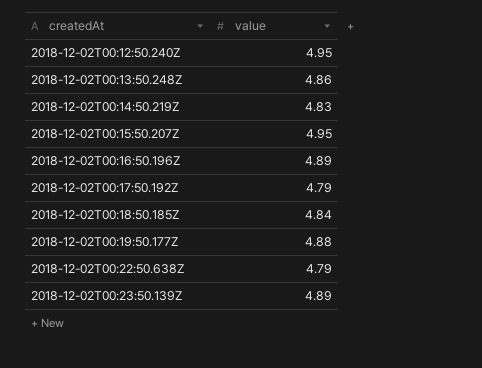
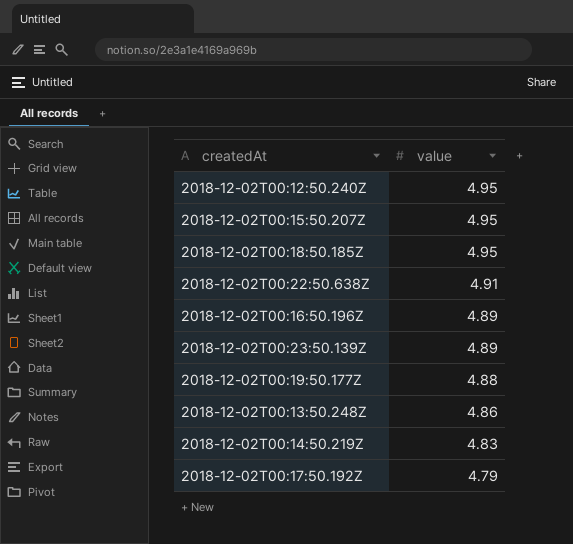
row order: createdAt ascending -> value descending
2018-12-02T00:18:50.185Z | value: 4.84 -> 4.95
2018-12-02T00:22:50.638Z | value: 4.79 -> 4.91

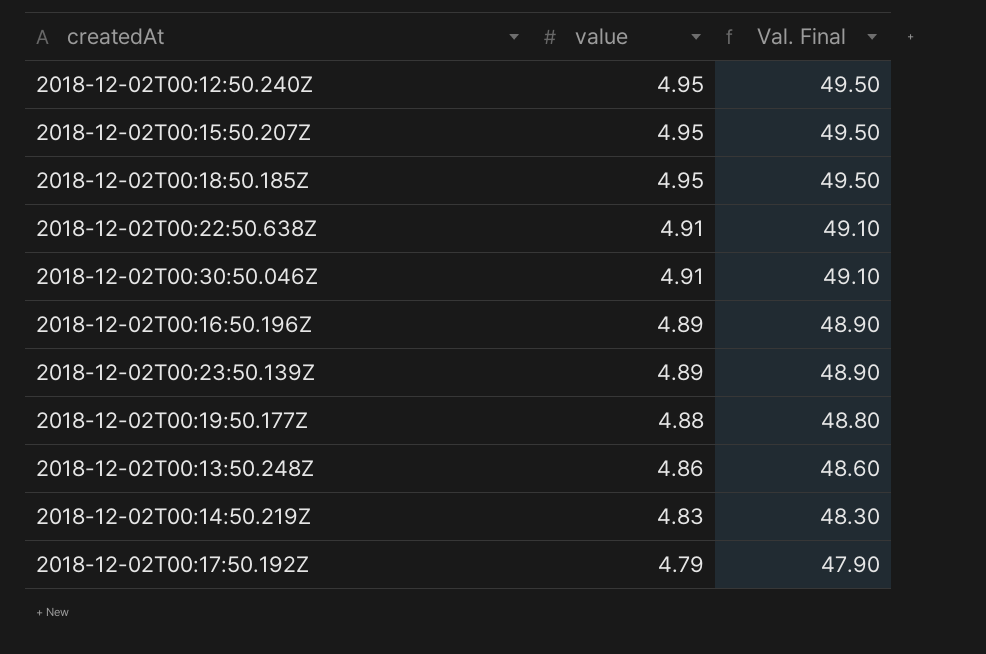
column Val. Final | formula: none -> [value] * 10
row 2018-12-02T00:30:50.046Z: none -> 4.91 | 49.10

